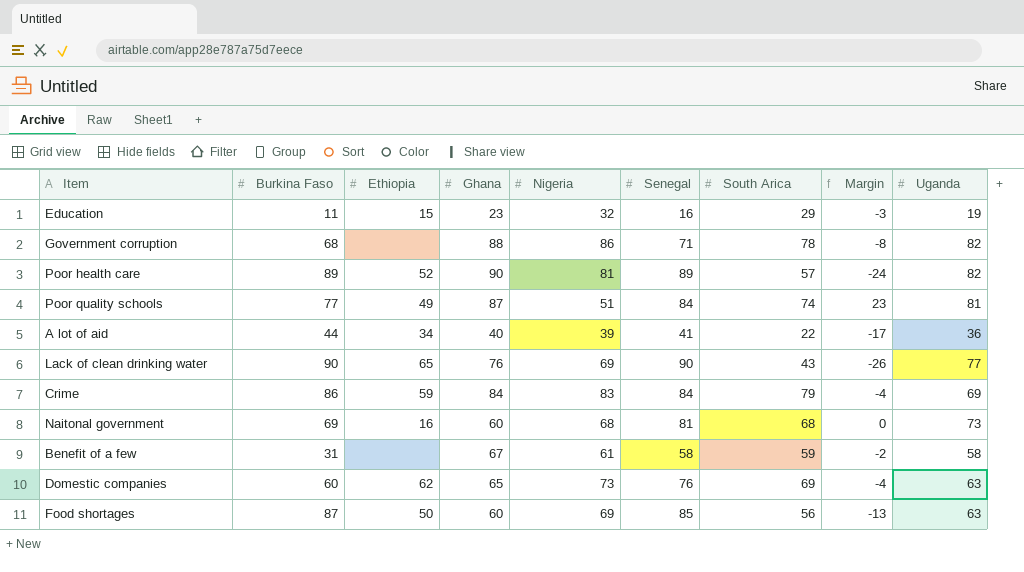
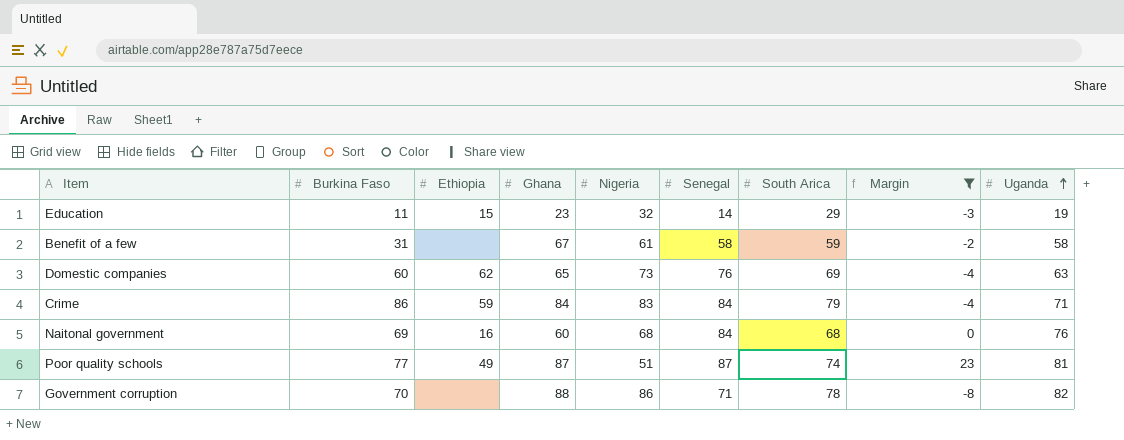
filter: none -> Margin >= -8
row order: none -> Uganda ascending
Education | Senegal: 16 -> 14
Crime | Uganda: 69 -> 71
Naitonal government | Senegal: 81 -> 84
Naitonal government | Uganda: 73 -> 76
Poor quality schools | Senegal: 84 -> 87
Government corruption | Burkina Faso: 68 -> 70

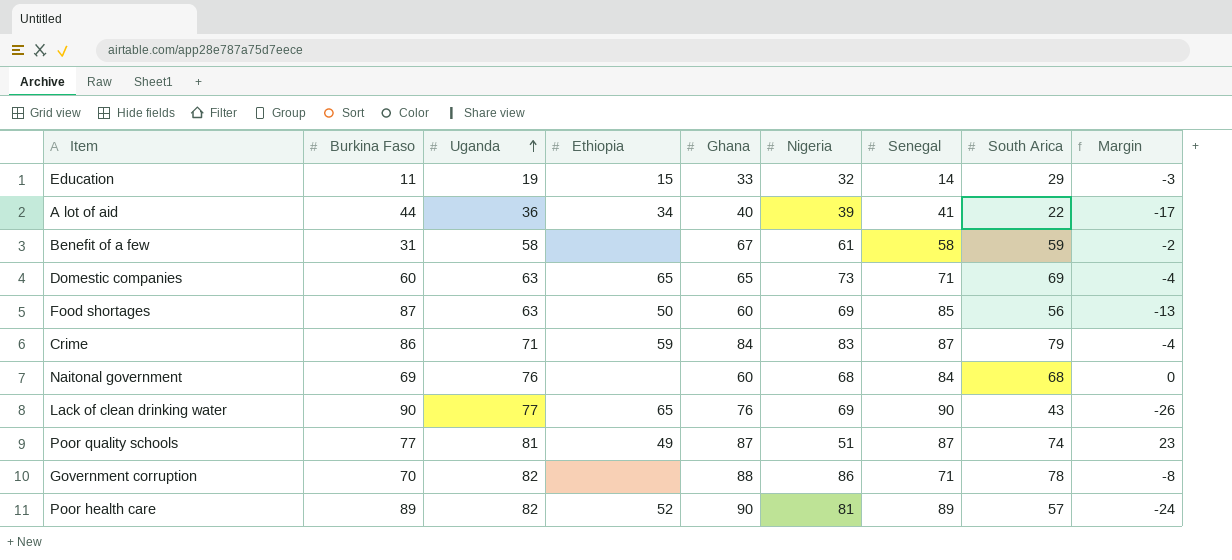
filter: Margin >= -8 -> none
column Uganda | position: 9 -> 3
Education | Ghana: 23 -> 33
Domestic companies | Ethiopia: 62 -> 65
Domestic companies | Senegal: 76 -> 71
Crime | Senegal: 84 -> 87
Naitonal government | Ethiopia: 16 -> none

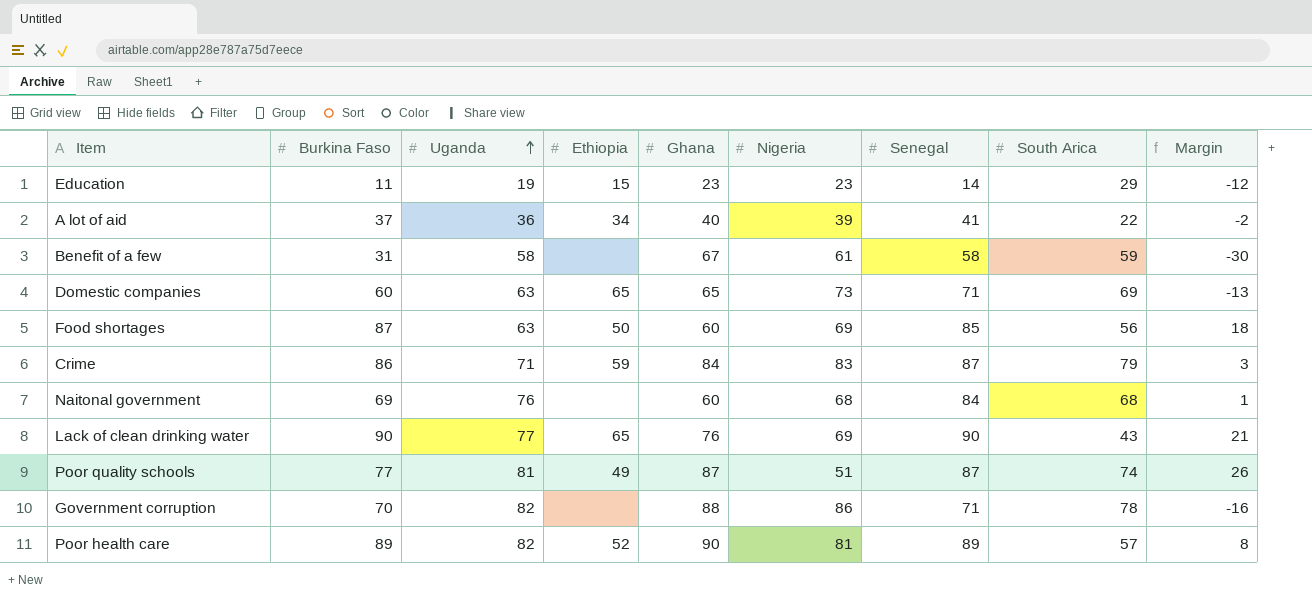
column Margin | formula: [South Arica] - [Nigeria] -> [Burkina Faso] - [Nigeria]
Education | Ghana: 33 -> 23
Education | Nigeria: 32 -> 23
A lot of aid | Burkina Faso: 44 -> 37

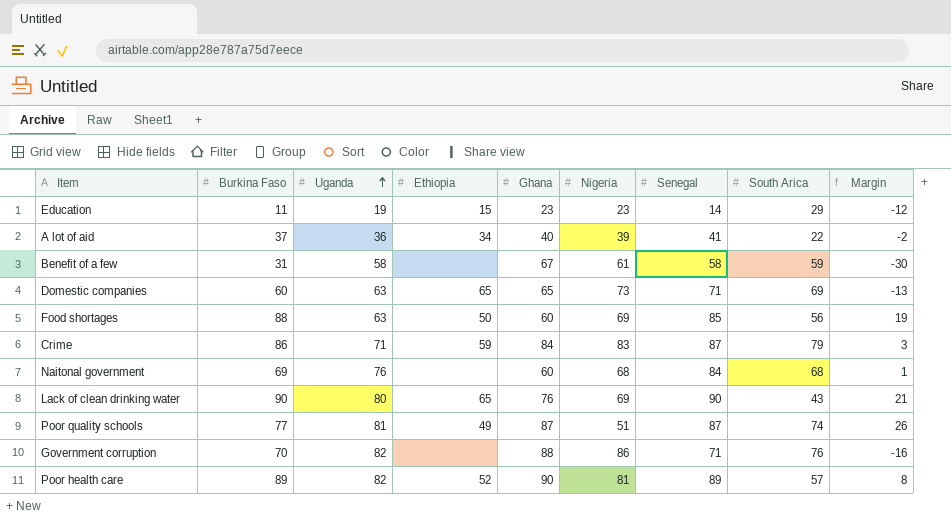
Food shortages | Burkina Faso: 87 -> 88
Food shortages | Margin: 18 -> 19
Lack of clean drinking water | Uganda: 77 -> 80
Government corruption | South Arica: 78 -> 76

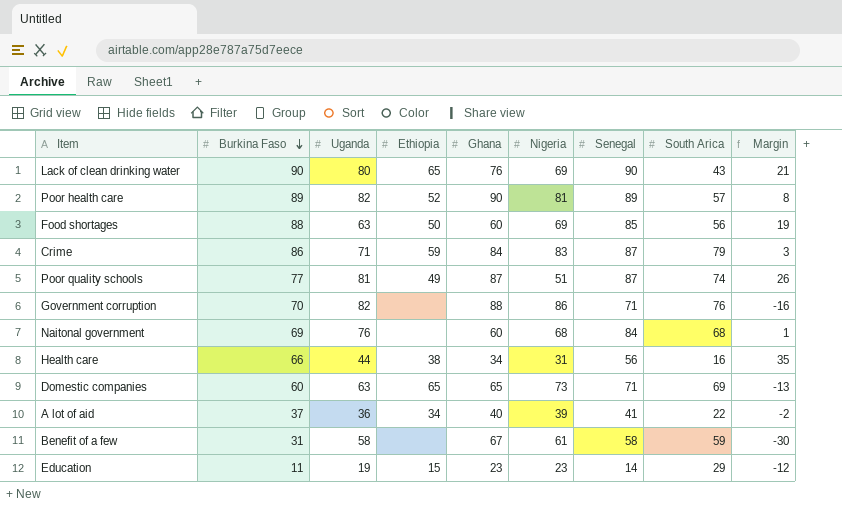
row order: Uganda ascending -> Burkina Faso descending
row Health care: none -> 66 | 44 | 38 | 34 | 31 | 56 | 16 | 35

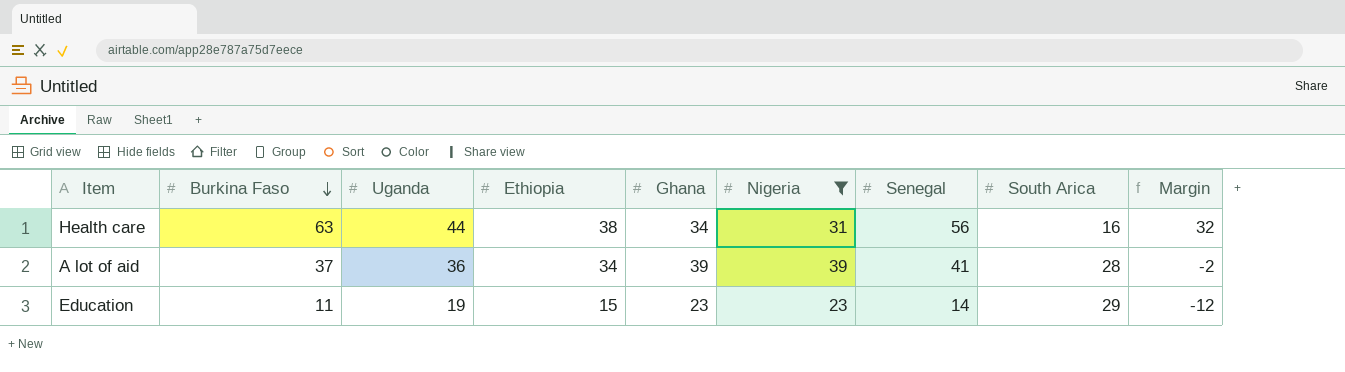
filter: none -> Nigeria <= 39
Health care | Burkina Faso: 66 -> 63
Health care | Margin: 35 -> 32
A lot of aid | Ghana: 40 -> 39
A lot of aid | South Arica: 22 -> 28

